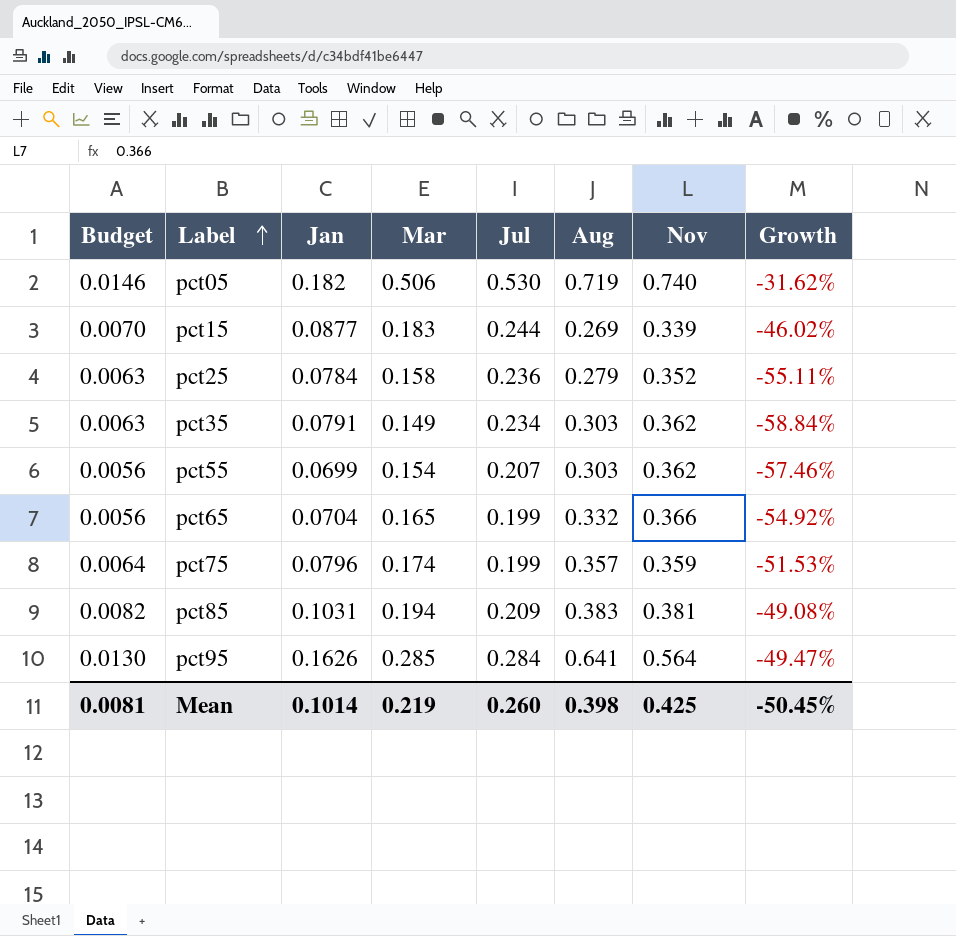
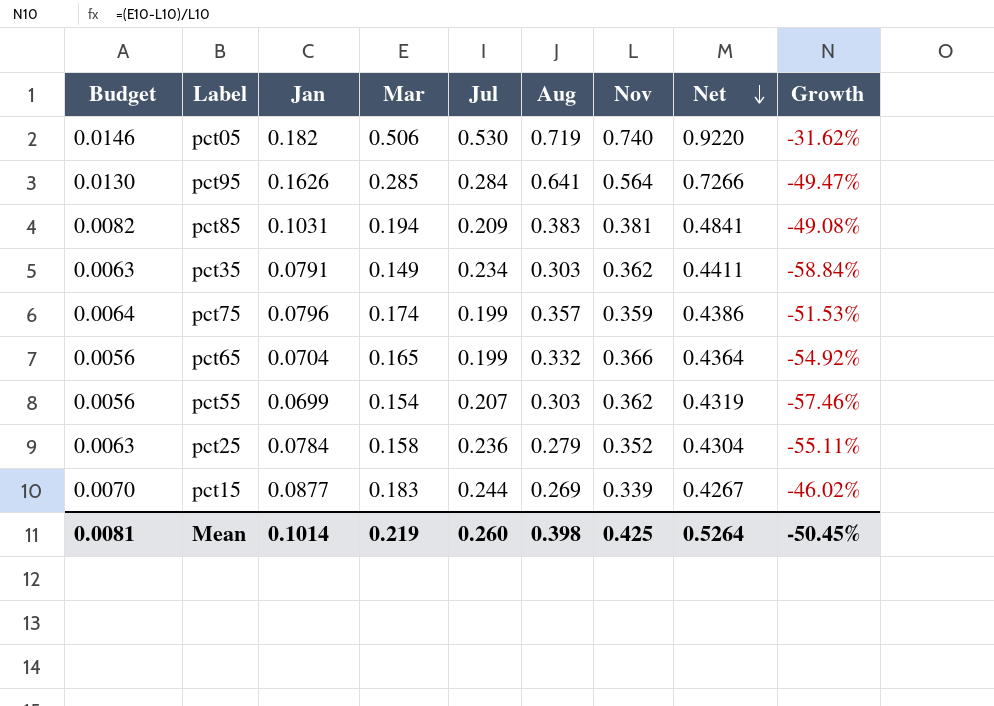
row order: Label ascending -> Net descending
column Net | formula: none -> [Jan] + [Nov]

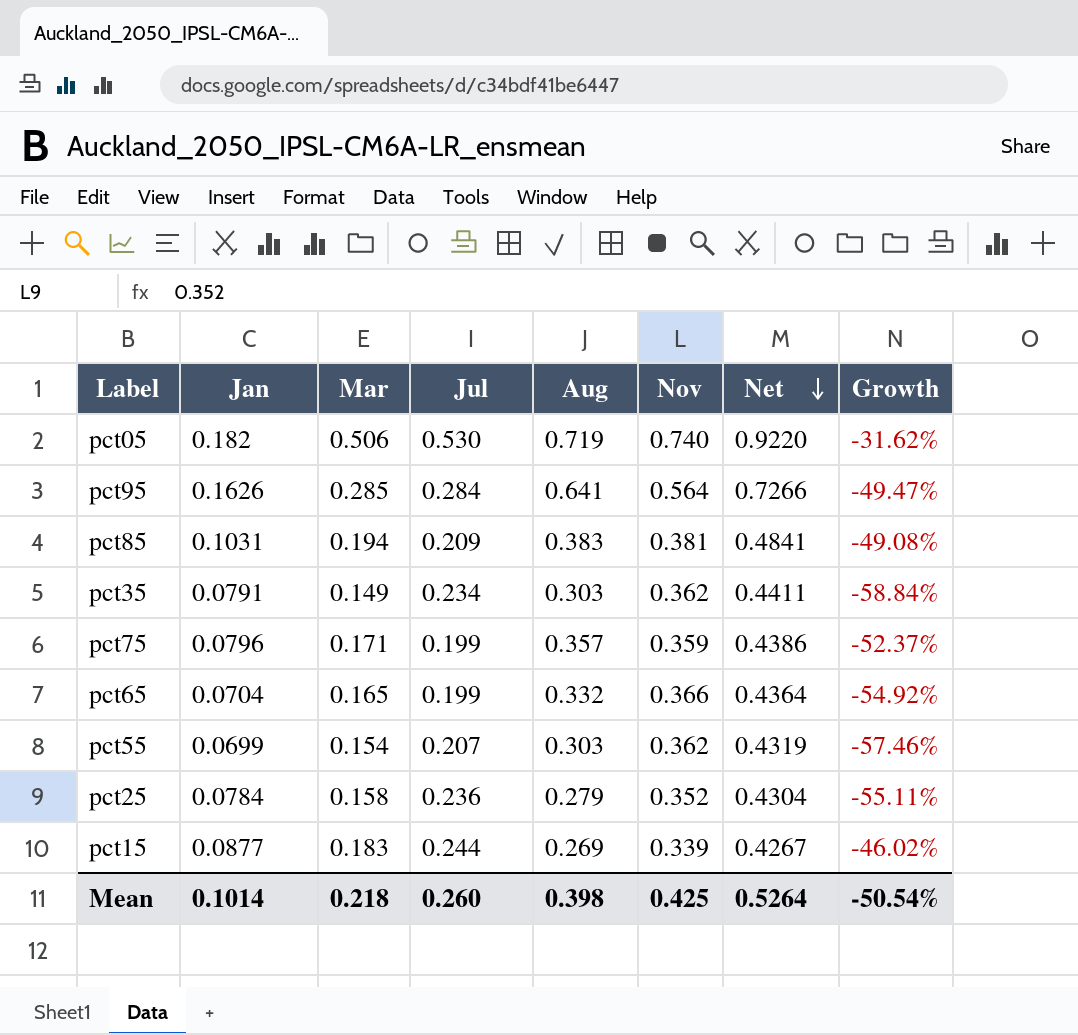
column Budget | formula: [Jan] * 0.08 -> none
pct75 | Mar: 0.174 -> 0.171
pct75 | Growth: -51.53% -> -52.37%
Mean | Mar: 0.219 -> 0.218
Mean | Growth: -50.45% -> -50.54%

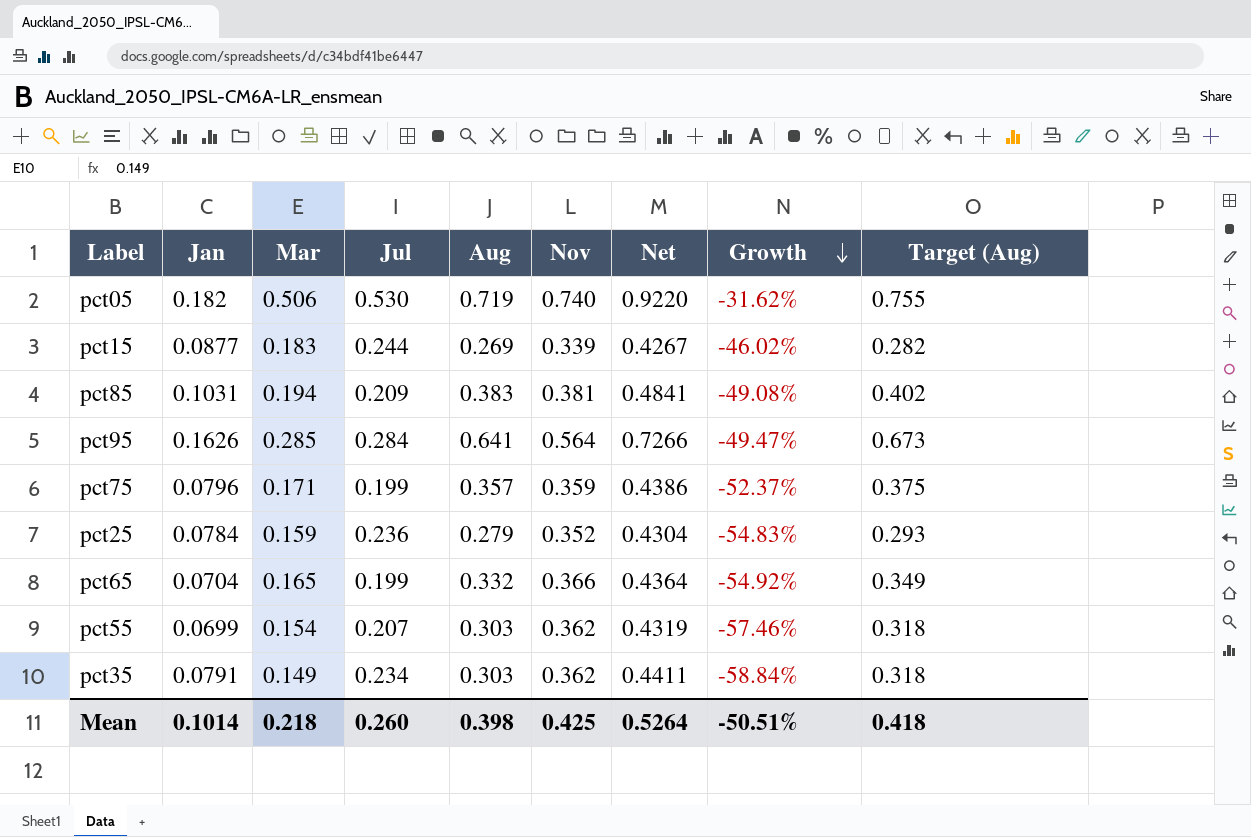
row order: Net descending -> Growth descending
column Target (Aug) | formula: none -> [Aug] * 1.05
pct25 | Mar: 0.158 -> 0.159
pct25 | Growth: -55.11% -> -54.83%
Mean | Growth: -50.54% -> -50.51%

